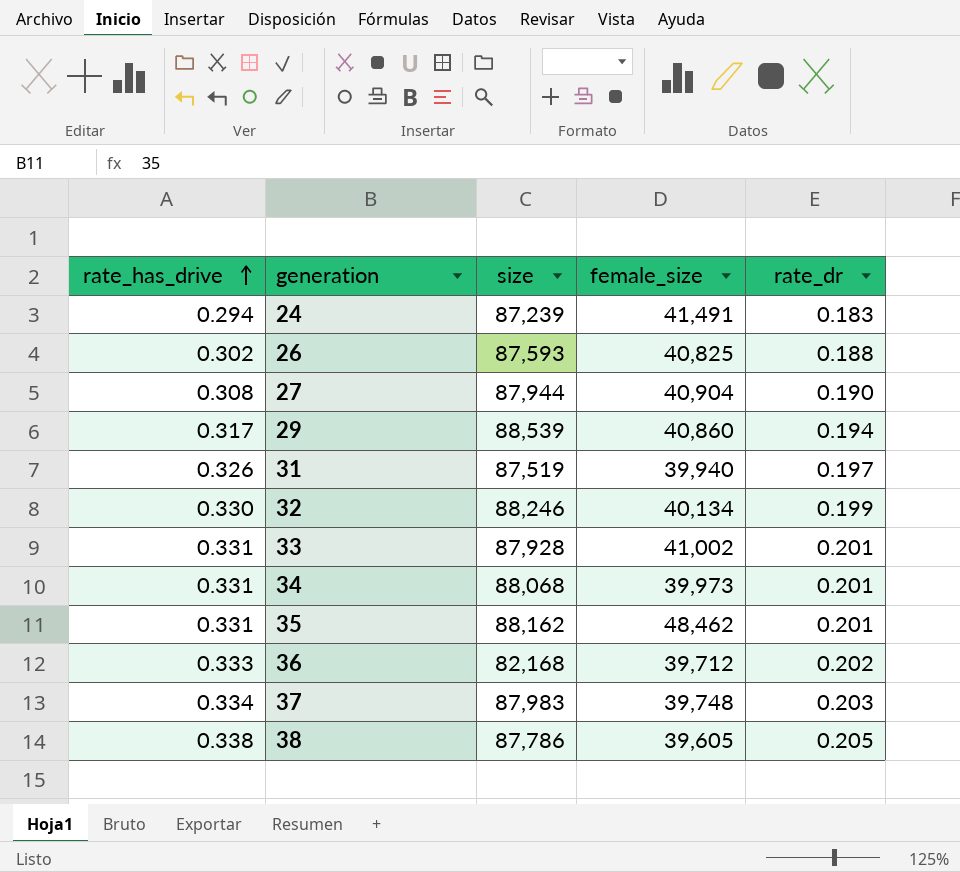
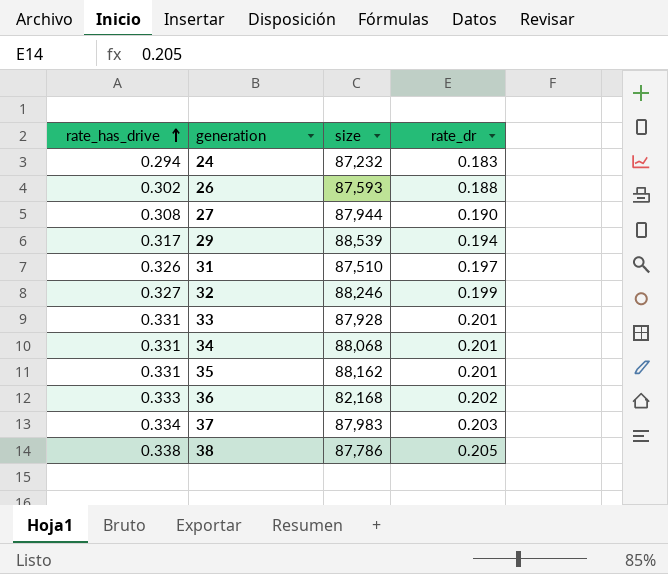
column female_size | position: 4 -> none
24 | size: 87,239 -> 87,232
31 | size: 87,519 -> 87,510
32 | rate_has_drive: 0.330 -> 0.327

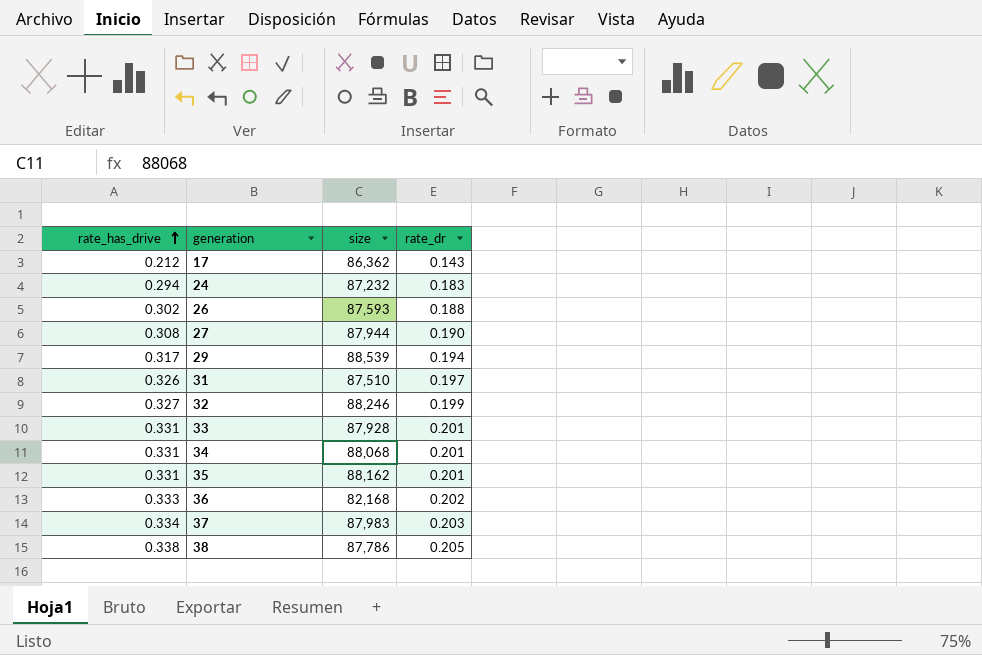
row 17: none -> 0.212 | 86,362 | 0.143

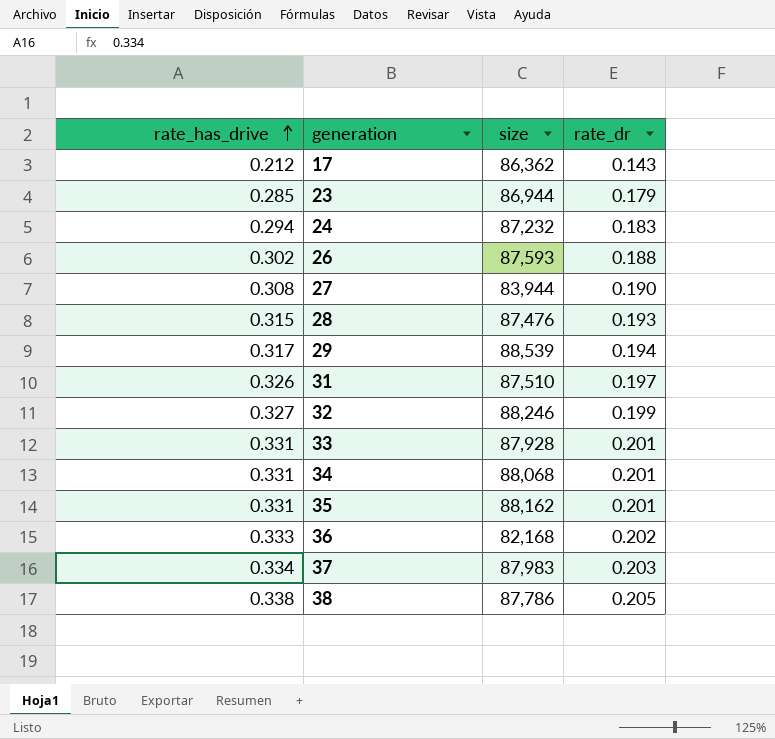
row 23: none -> 0.285 | 86,944 | 0.179
27 | size: 87,944 -> 83,944
row 28: none -> 0.315 | 87,476 | 0.193

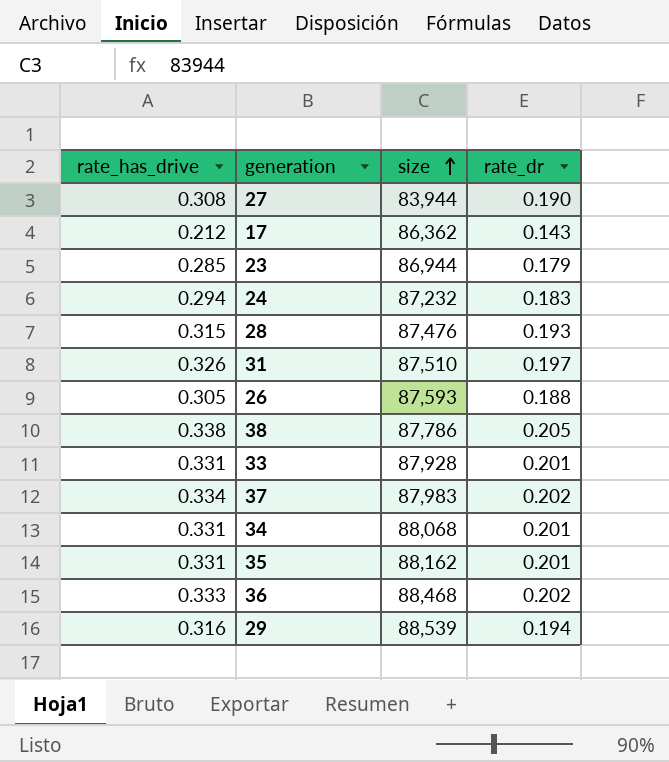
row order: rate_has_drive ascending -> size ascending
row 32: 0.327 | 88,246 | 0.199 -> none
26 | rate_has_drive: 0.302 -> 0.305
37 | rate_dr: 0.203 -> 0.202
36 | size: 82,168 -> 88,468
29 | rate_has_drive: 0.317 -> 0.316

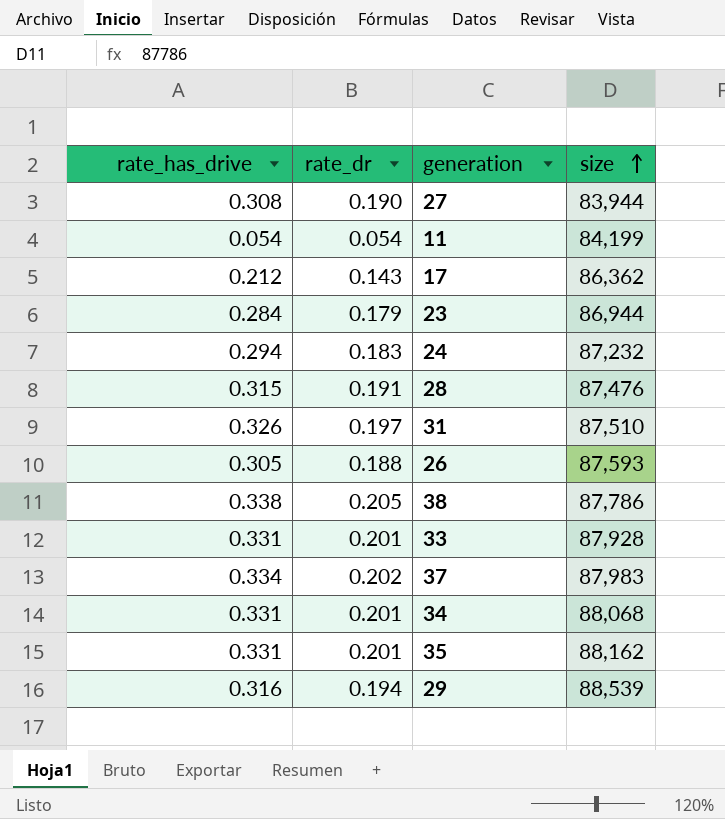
column rate_dr | position: 4 -> 2
row 36: 0.333 | 88,468 | 0.202 -> none
row 11: none -> 0.054 | 0.054 | 84,199
23 | rate_has_drive: 0.285 -> 0.284
28 | rate_dr: 0.193 -> 0.191

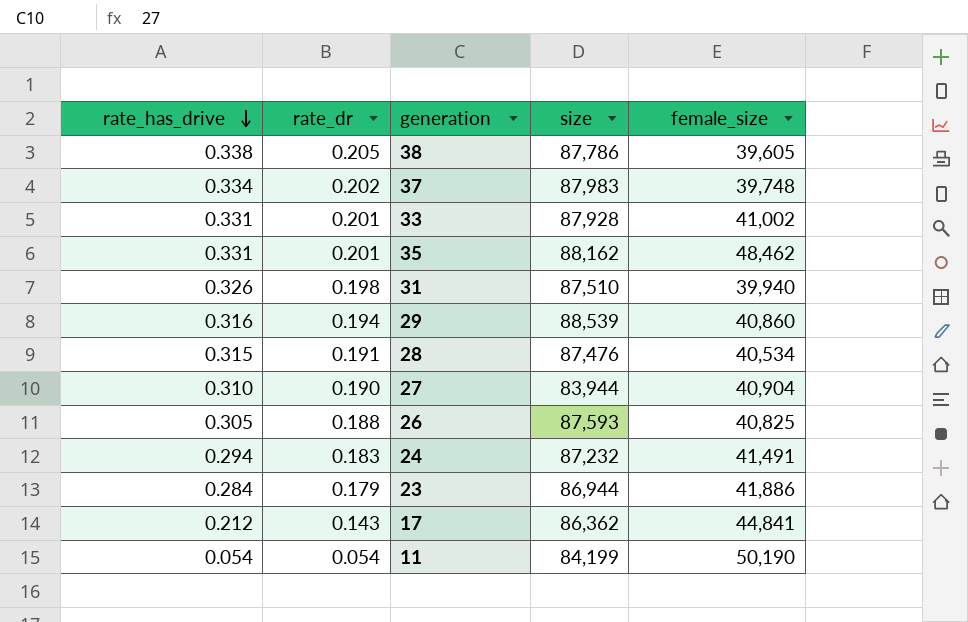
row order: size ascending -> rate_has_drive descending
column female_size | position: none -> 5
row 34: 0.331 | 0.201 | 88,068 -> none
31 | rate_dr: 0.197 -> 0.198
27 | rate_has_drive: 0.308 -> 0.310

